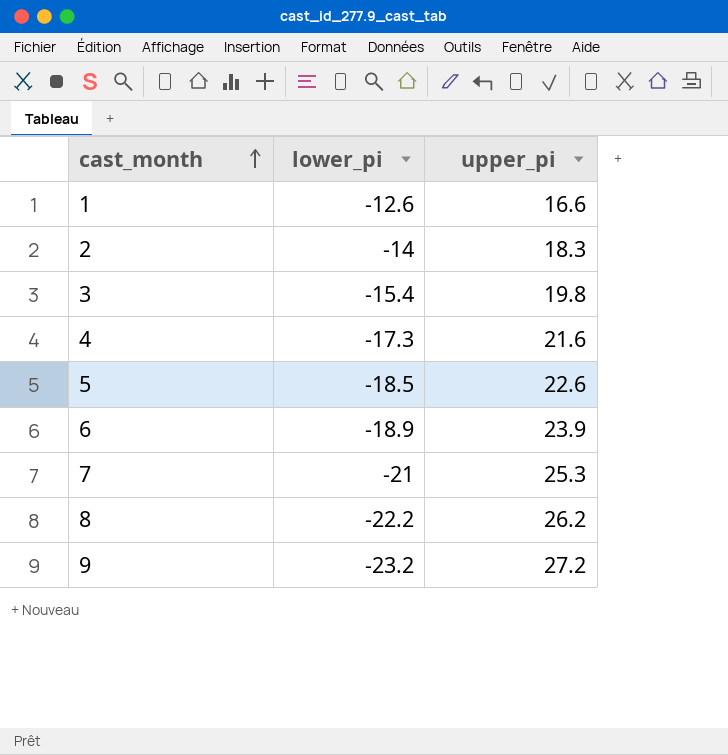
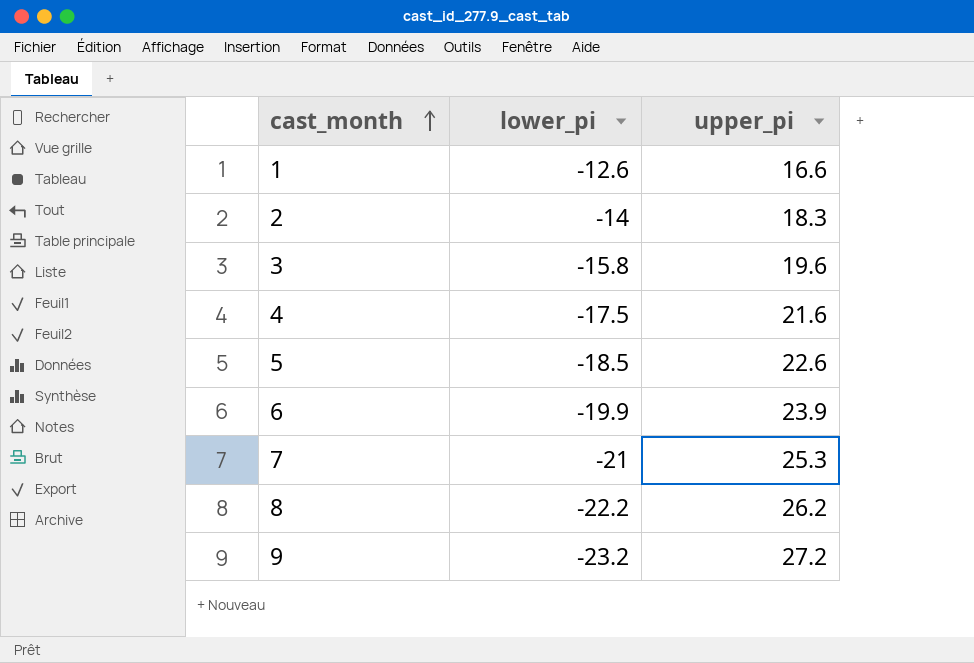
3 | lower_pi: -15.4 -> -15.8
3 | upper_pi: 19.8 -> 19.6
4 | lower_pi: -17.3 -> -17.5
6 | lower_pi: -18.9 -> -19.9

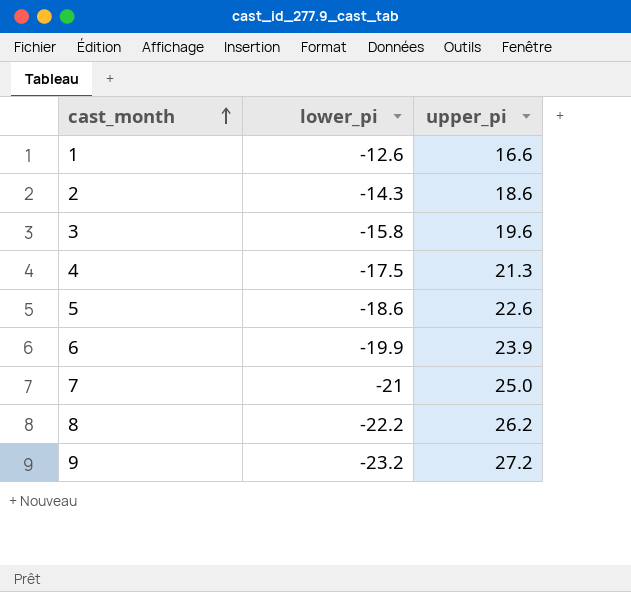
2 | lower_pi: -14 -> -14.3
2 | upper_pi: 18.3 -> 18.6
4 | upper_pi: 21.6 -> 21.3
5 | lower_pi: -18.5 -> -18.6
7 | upper_pi: 25.3 -> 25.0

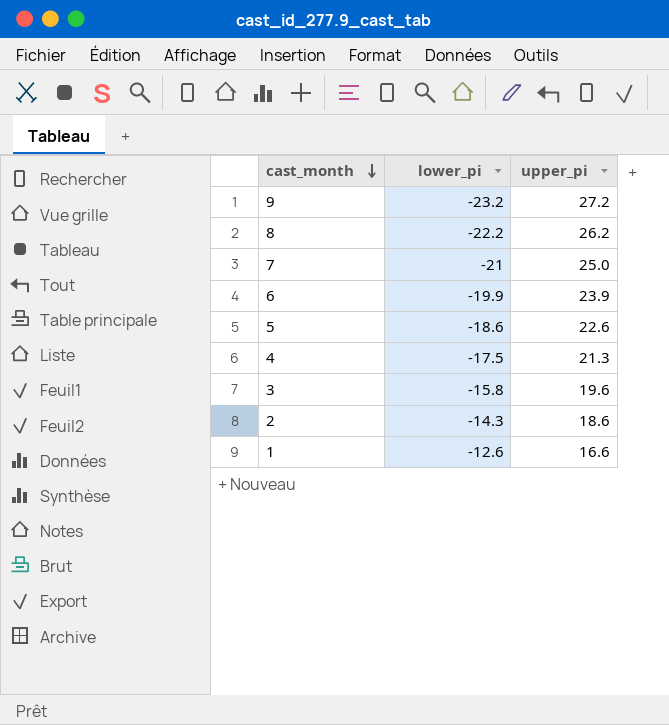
row order: cast_month ascending -> cast_month descending

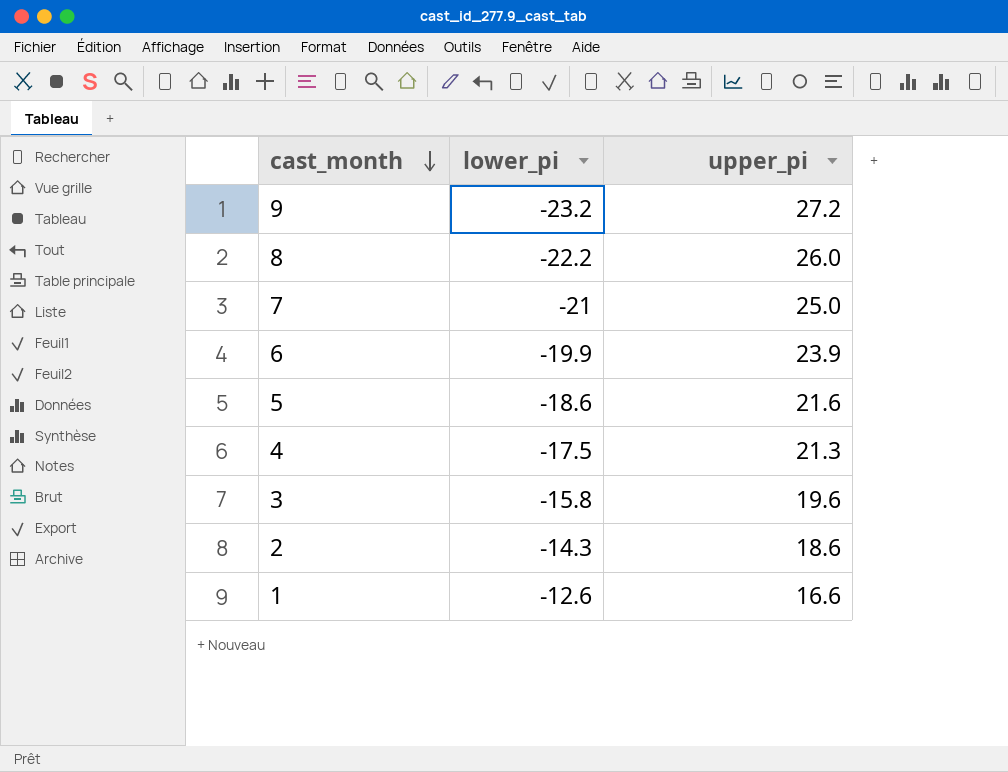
8 | upper_pi: 26.2 -> 26.0
5 | upper_pi: 22.6 -> 21.6

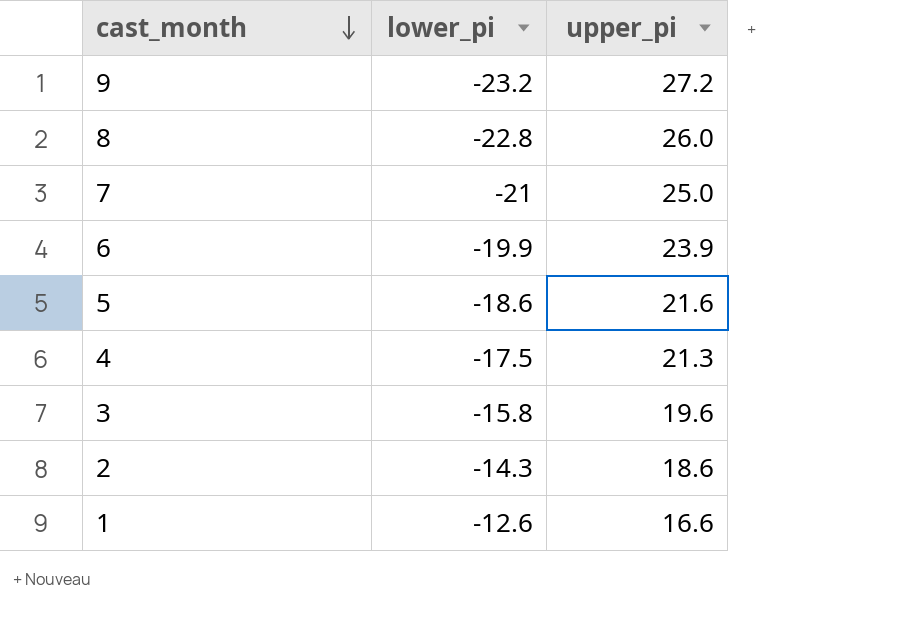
8 | lower_pi: -22.2 -> -22.8

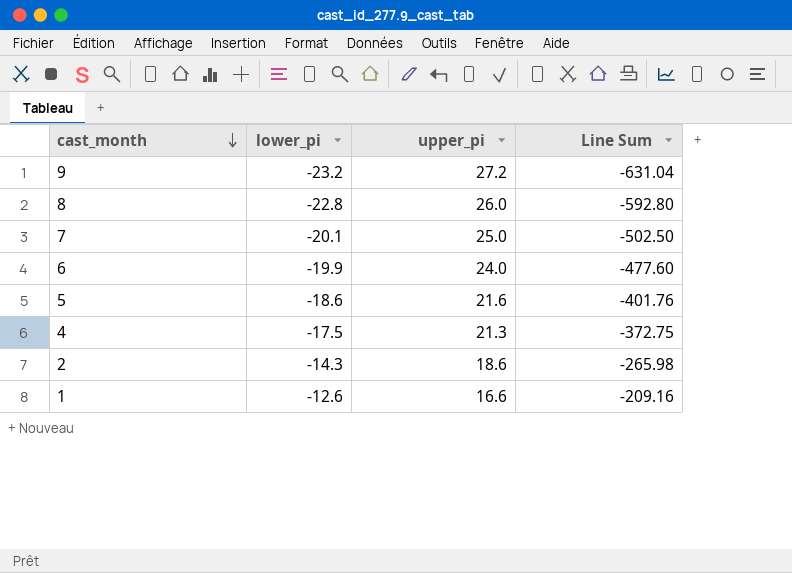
column Line Sum | formula: none -> [lower_pi] * [upper_pi]
row 3: -15.8 | 19.6 -> none
7 | lower_pi: -21 -> -20.1
6 | upper_pi: 23.9 -> 24.0

